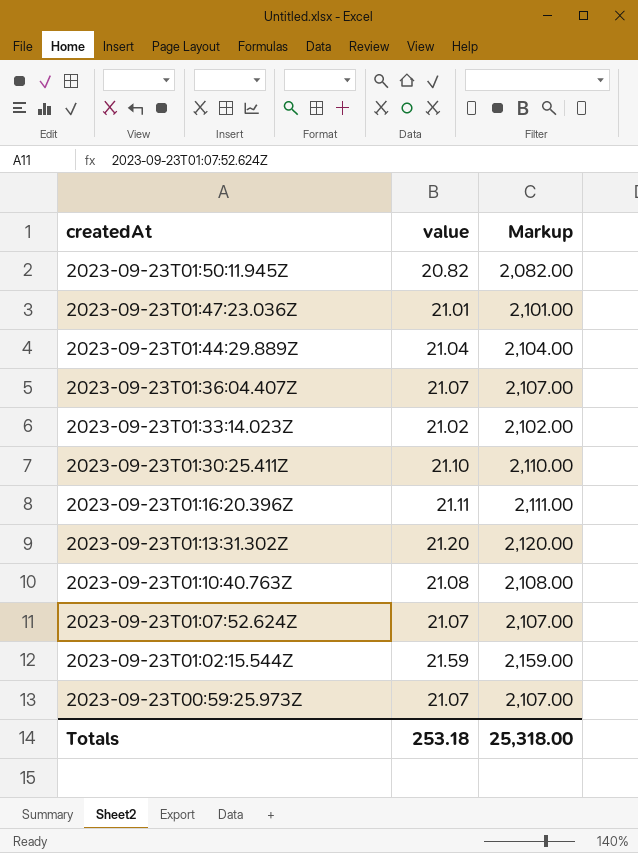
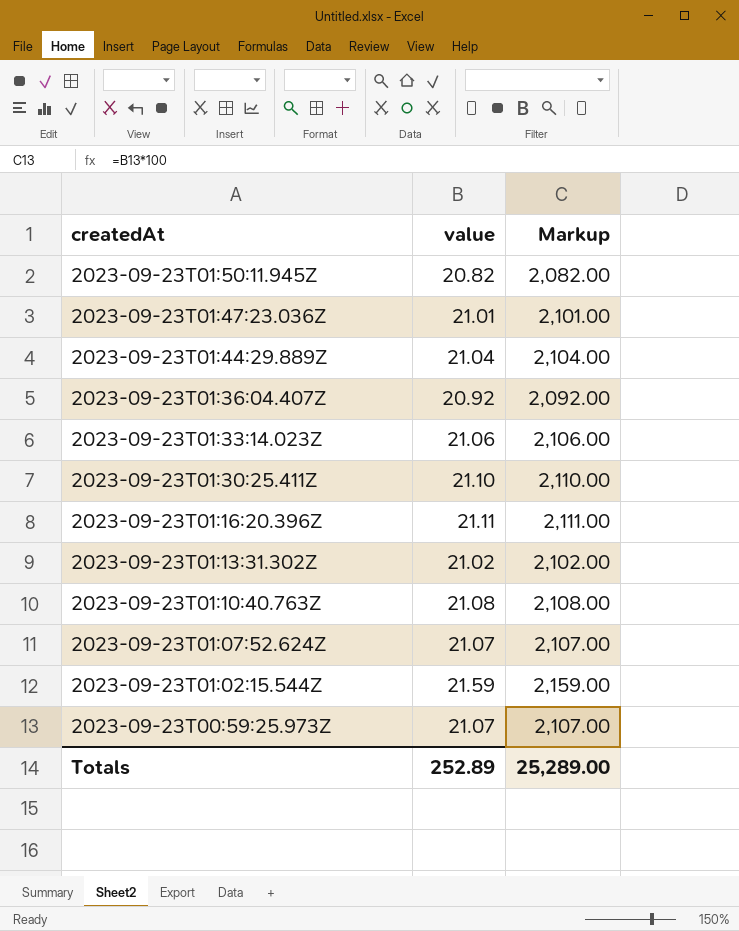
2023-09-23T01:36:04.407Z | value: 21.07 -> 20.92
2023-09-23T01:36:04.407Z | Markup: 2,107.00 -> 2,092.00
2023-09-23T01:33:14.023Z | value: 21.02 -> 21.06
2023-09-23T01:33:14.023Z | Markup: 2,102.00 -> 2,106.00
2023-09-23T01:13:31.302Z | value: 21.20 -> 21.02
2023-09-23T01:13:31.302Z | Markup: 2,120.00 -> 2,102.00
Totals | value: 253.18 -> 252.89
Totals | Markup: 25,318.00 -> 25,289.00

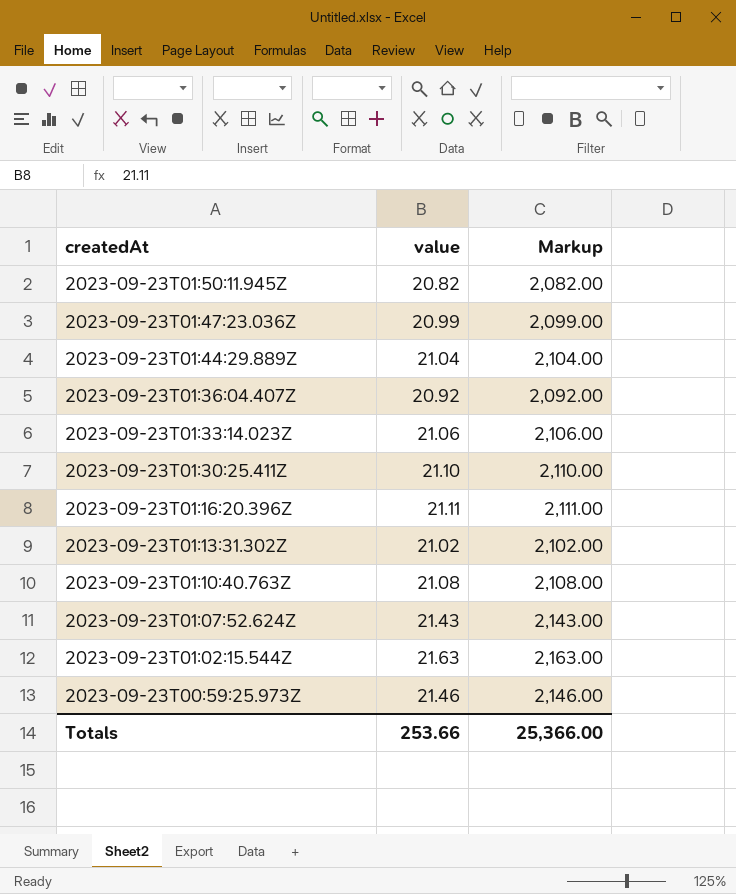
2023-09-23T01:47:23.036Z | value: 21.01 -> 20.99
2023-09-23T01:47:23.036Z | Markup: 2,101.00 -> 2,099.00
2023-09-23T01:07:52.624Z | value: 21.07 -> 21.43
2023-09-23T01:07:52.624Z | Markup: 2,107.00 -> 2,143.00
2023-09-23T01:02:15.544Z | value: 21.59 -> 21.63
2023-09-23T01:02:15.544Z | Markup: 2,159.00 -> 2,163.00
2023-09-23T00:59:25.973Z | value: 21.07 -> 21.46
2023-09-23T00:59:25.973Z | Markup: 2,107.00 -> 2,146.00
Totals | value: 252.89 -> 253.66
Totals | Markup: 25,289.00 -> 25,366.00

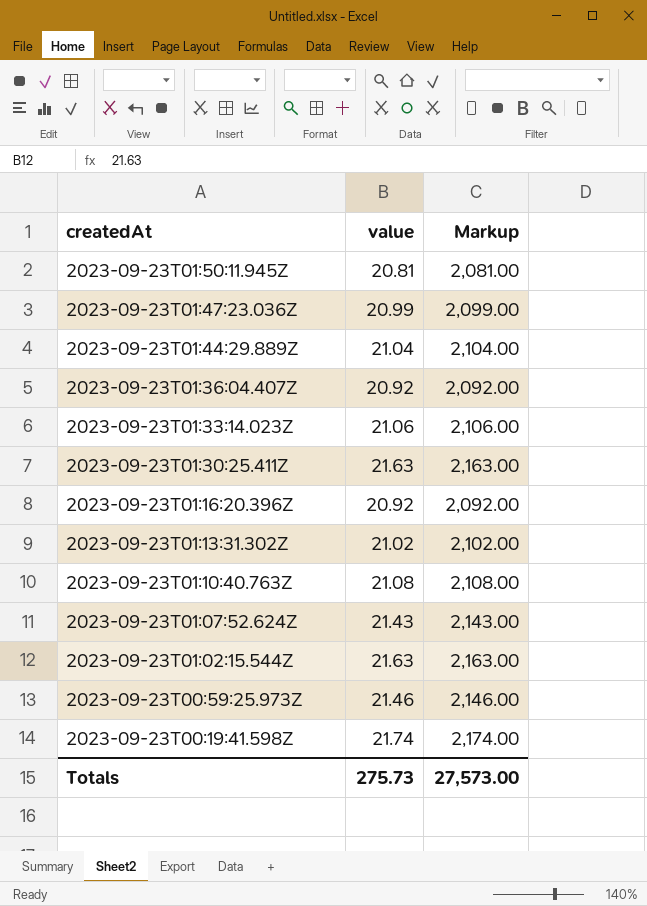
2023-09-23T01:50:11.945Z | value: 20.82 -> 20.81
2023-09-23T01:50:11.945Z | Markup: 2,082.00 -> 2,081.00
2023-09-23T01:30:25.411Z | value: 21.10 -> 21.63
2023-09-23T01:30:25.411Z | Markup: 2,110.00 -> 2,163.00
2023-09-23T01:16:20.396Z | value: 21.11 -> 20.92
2023-09-23T01:16:20.396Z | Markup: 2,111.00 -> 2,092.00
row 2023-09-23T00:19:41.598Z: none -> 21.74 | 2,174.00
Totals | value: 253.66 -> 275.73
Totals | Markup: 25,366.00 -> 27,573.00

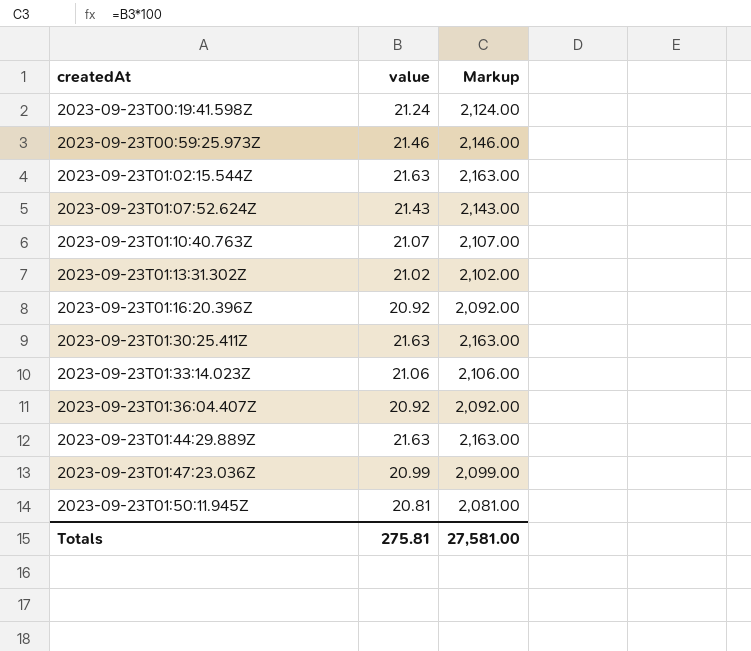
row order: createdAt descending -> createdAt ascending
2023-09-23T00:19:41.598Z | value: 21.74 -> 21.24
2023-09-23T00:19:41.598Z | Markup: 2,174.00 -> 2,124.00
2023-09-23T01:10:40.763Z | value: 21.08 -> 21.07
2023-09-23T01:10:40.763Z | Markup: 2,108.00 -> 2,107.00
2023-09-23T01:44:29.889Z | value: 21.04 -> 21.63
2023-09-23T01:44:29.889Z | Markup: 2,104.00 -> 2,163.00
Totals | value: 275.73 -> 275.81
Totals | Markup: 27,573.00 -> 27,581.00

